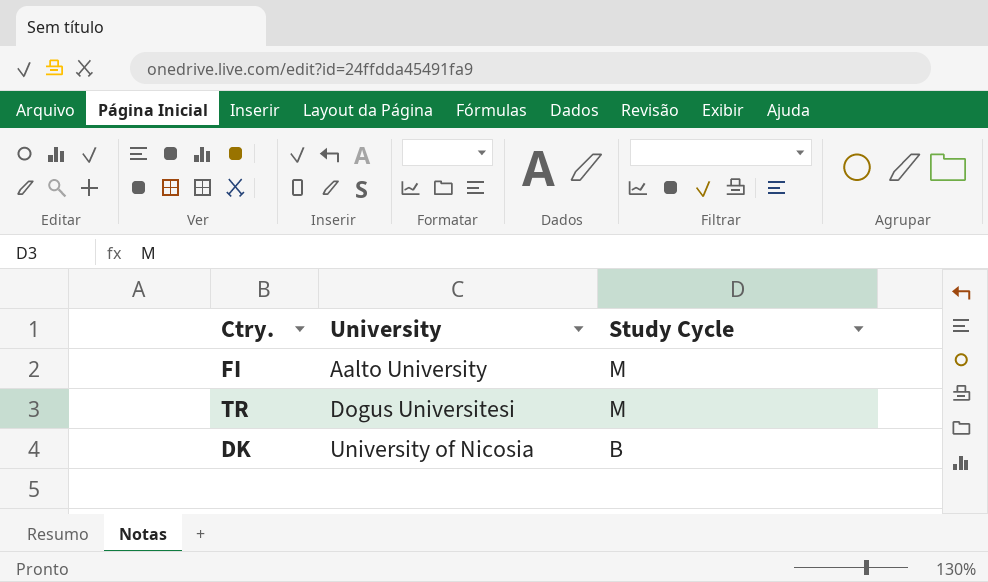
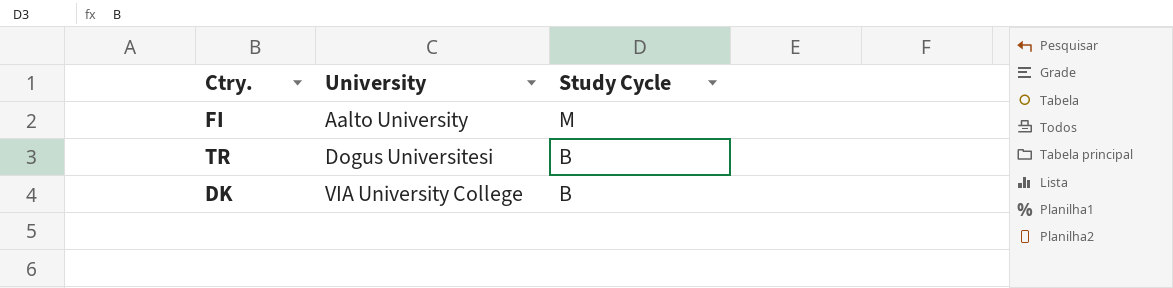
TR | Study Cycle: M -> B
DK | University: University of Nicosia -> VIA University College

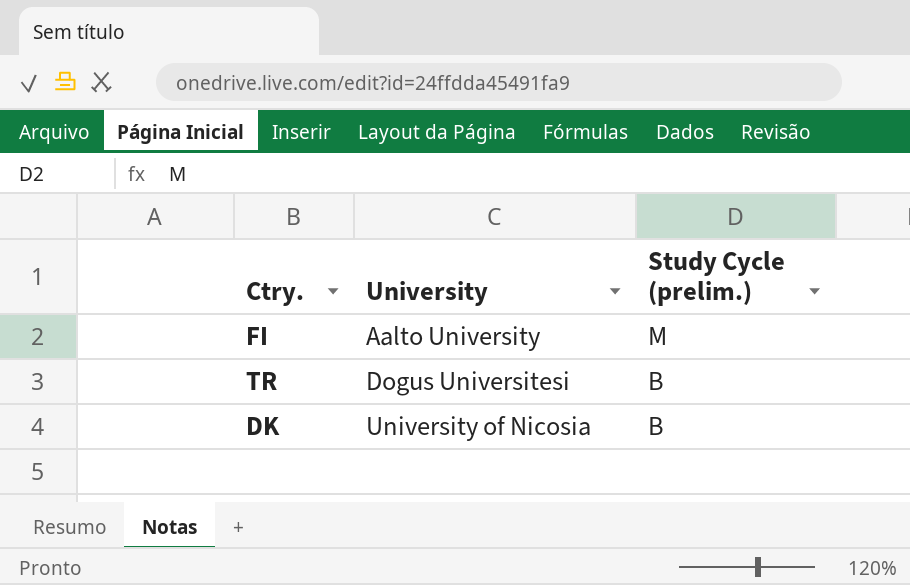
column name: Study Cycle -> Study Cycle (prelim.)
DK | University: VIA University College -> University of Nicosia

